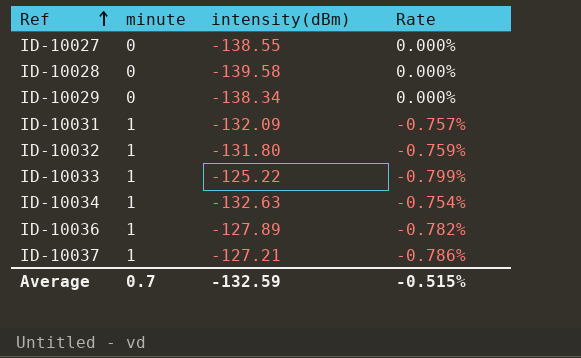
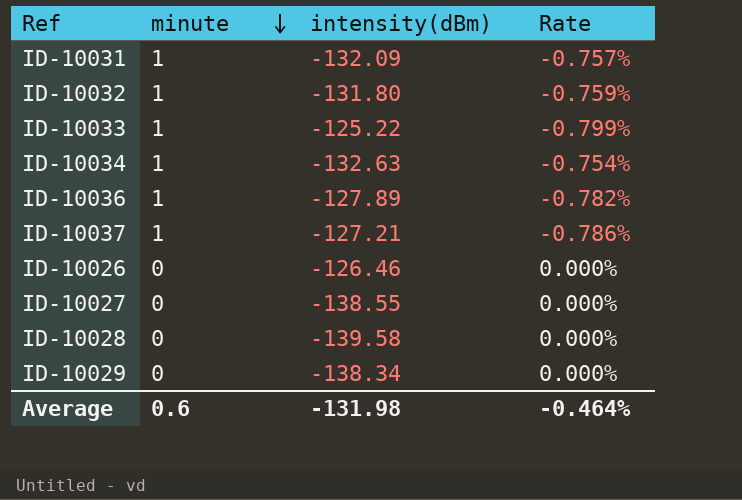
row order: Ref ascending -> minute descending
row ID-10026: none -> 0 | -126.46 | 0.000%
Average | minute: 0.7 -> 0.6
Average | intensity(dBm): -132.59 -> -131.98
Average | Rate: -0.515% -> -0.464%

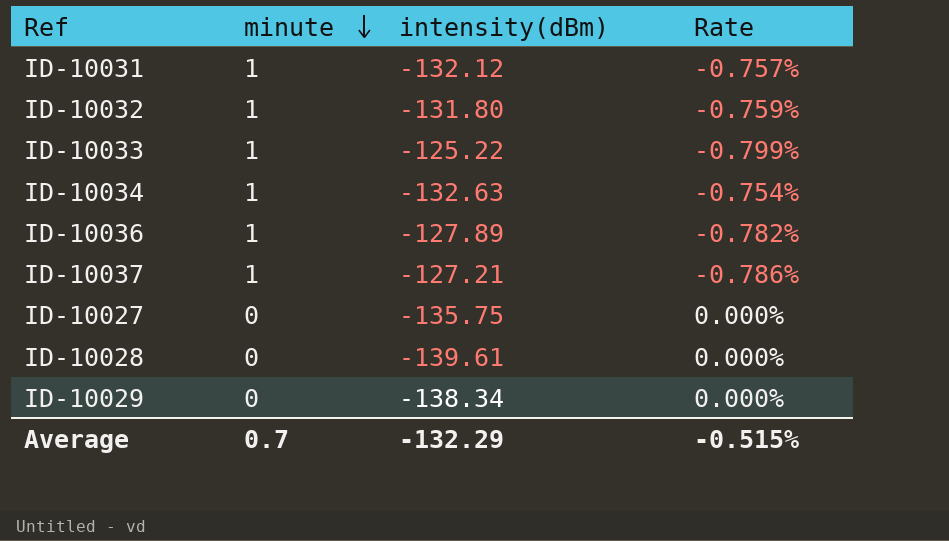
row ID-10026: 0 | -126.46 | 0.000% -> none
ID-10031 | intensity(dBm): -132.09 -> -132.12
ID-10027 | intensity(dBm): -138.55 -> -135.75
ID-10028 | intensity(dBm): -139.58 -> -139.61
Average | minute: 0.6 -> 0.7
Average | intensity(dBm): -131.98 -> -132.29
Average | Rate: -0.464% -> -0.515%

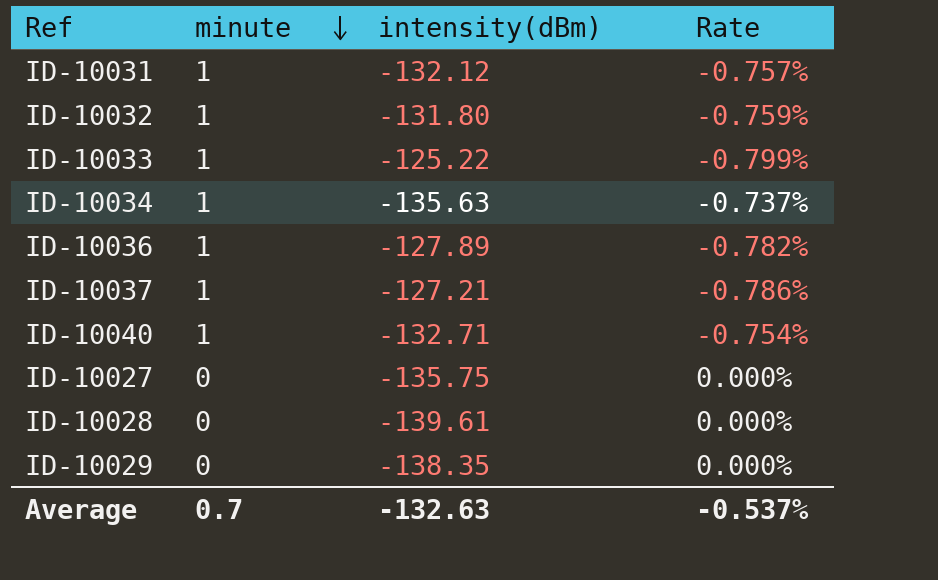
ID-10034 | intensity(dBm): -132.63 -> -135.63
ID-10034 | Rate: -0.754% -> -0.737%
row ID-10040: none -> 1 | -132.71 | -0.754%
ID-10029 | intensity(dBm): -138.34 -> -138.35
Average | intensity(dBm): -132.29 -> -132.63
Average | Rate: -0.515% -> -0.537%

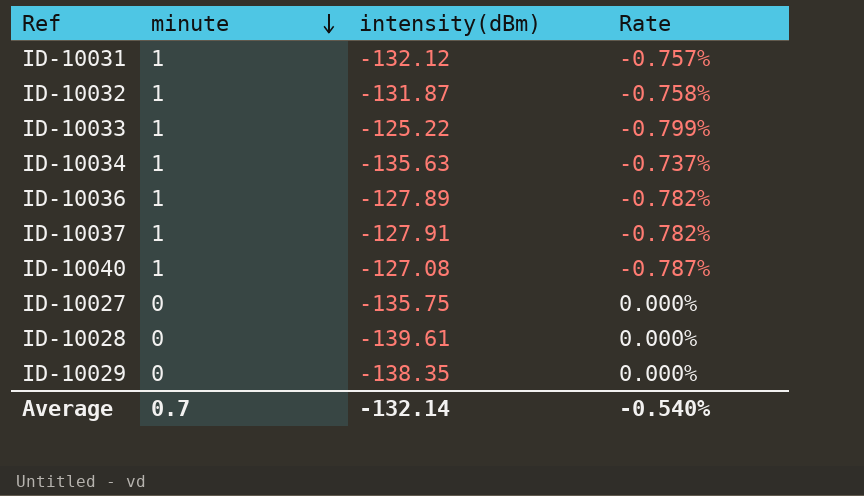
ID-10032 | intensity(dBm): -131.80 -> -131.87
ID-10032 | Rate: -0.759% -> -0.758%
ID-10037 | intensity(dBm): -127.21 -> -127.91
ID-10037 | Rate: -0.786% -> -0.782%
ID-10040 | intensity(dBm): -132.71 -> -127.08
ID-10040 | Rate: -0.754% -> -0.787%
Average | intensity(dBm): -132.63 -> -132.14
Average | Rate: -0.537% -> -0.540%

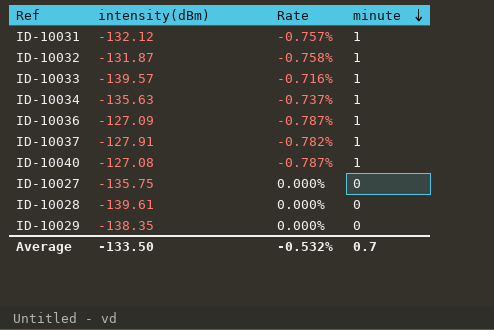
column minute | position: 2 -> 4
ID-10033 | intensity(dBm): -125.22 -> -139.57
ID-10033 | Rate: -0.799% -> -0.716%
ID-10036 | intensity(dBm): -127.89 -> -127.09
ID-10036 | Rate: -0.782% -> -0.787%
Average | intensity(dBm): -132.14 -> -133.50
Average | Rate: -0.540% -> -0.532%

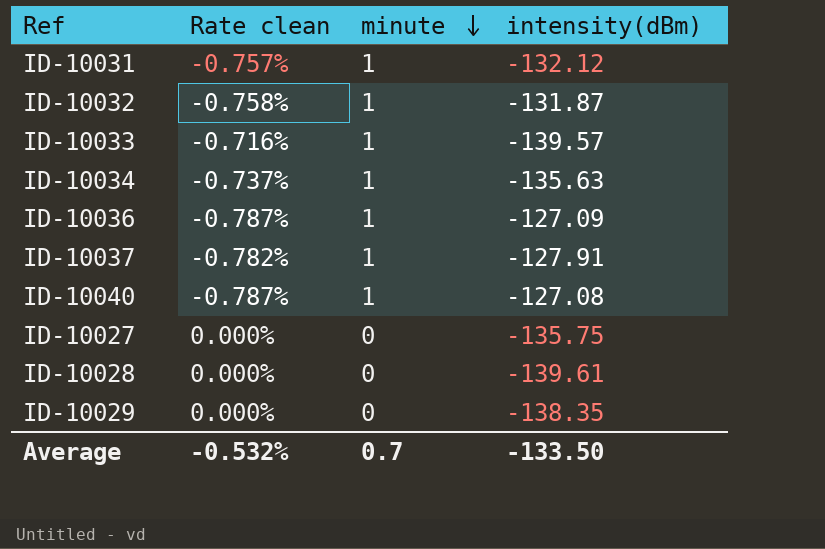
column name: Rate -> Rate clean
column intensity(dBm) | position: 2 -> 4

